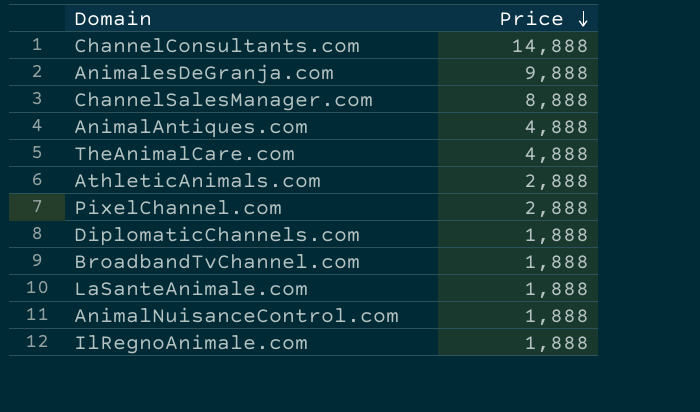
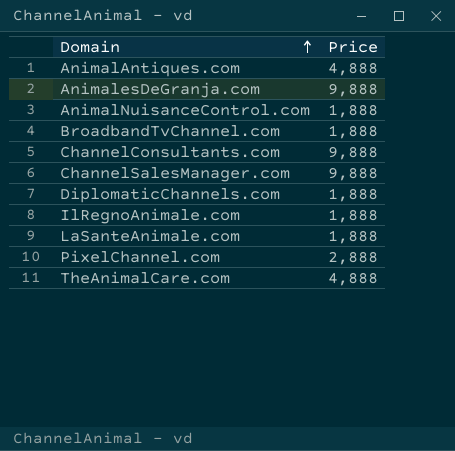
row order: Price descending -> Domain ascending
row AthleticAnimals.com: 2,888 -> none
ChannelConsultants.com | Price: 14,888 -> 9,888
ChannelSalesManager.com | Price: 8,888 -> 9,888

